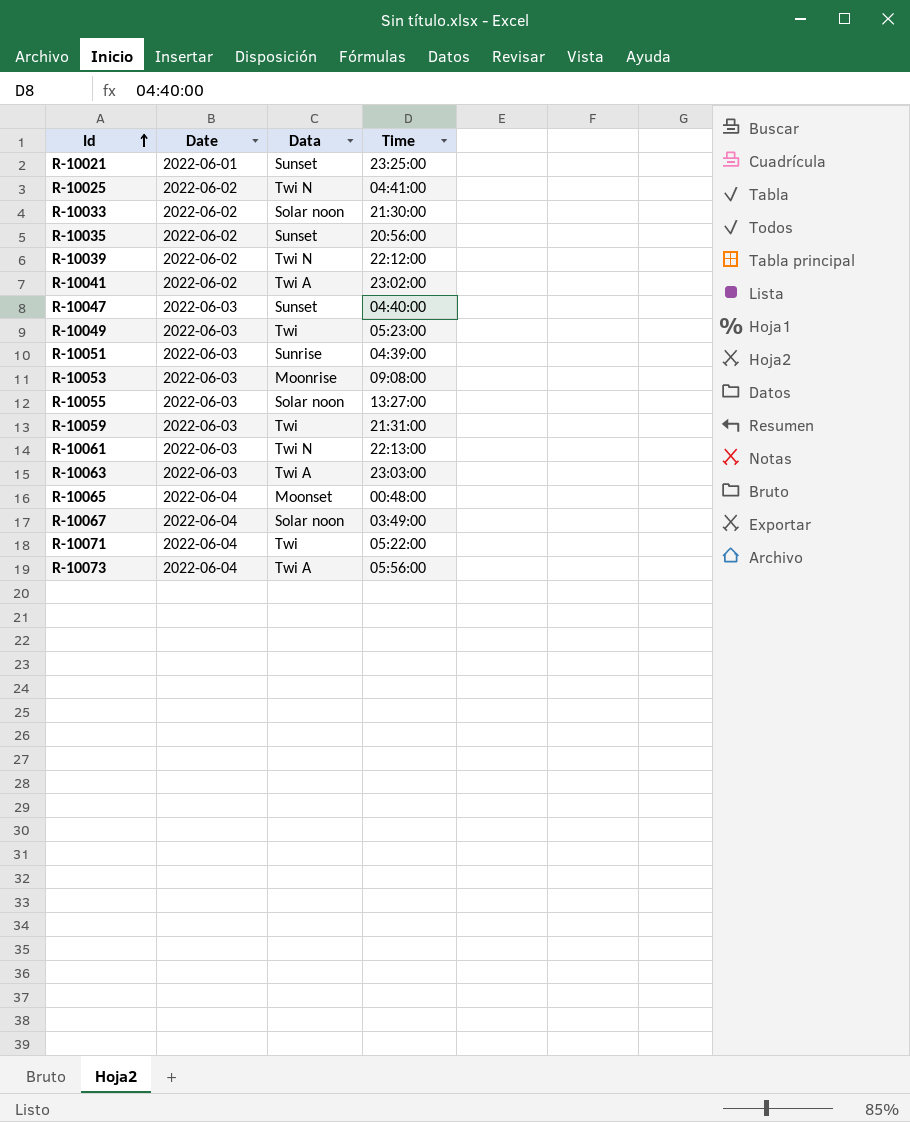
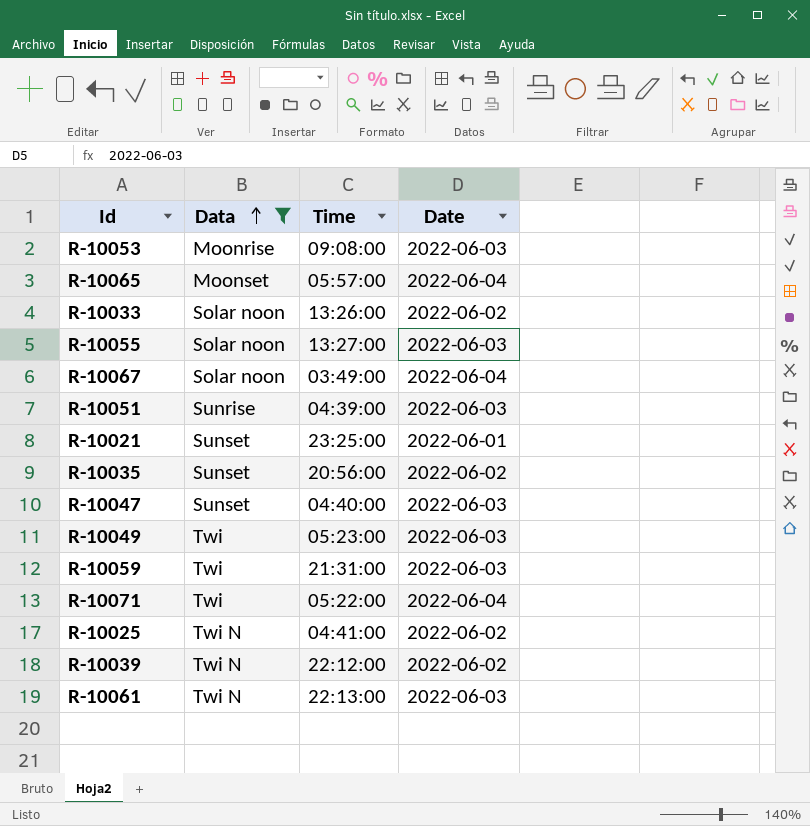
filter: none -> Data != Twi A
row order: Id ascending -> Data ascending
column Date | position: 2 -> 4
R-10065 | Time: 00:48:00 -> 05:57:00
R-10033 | Time: 21:30:00 -> 13:26:00

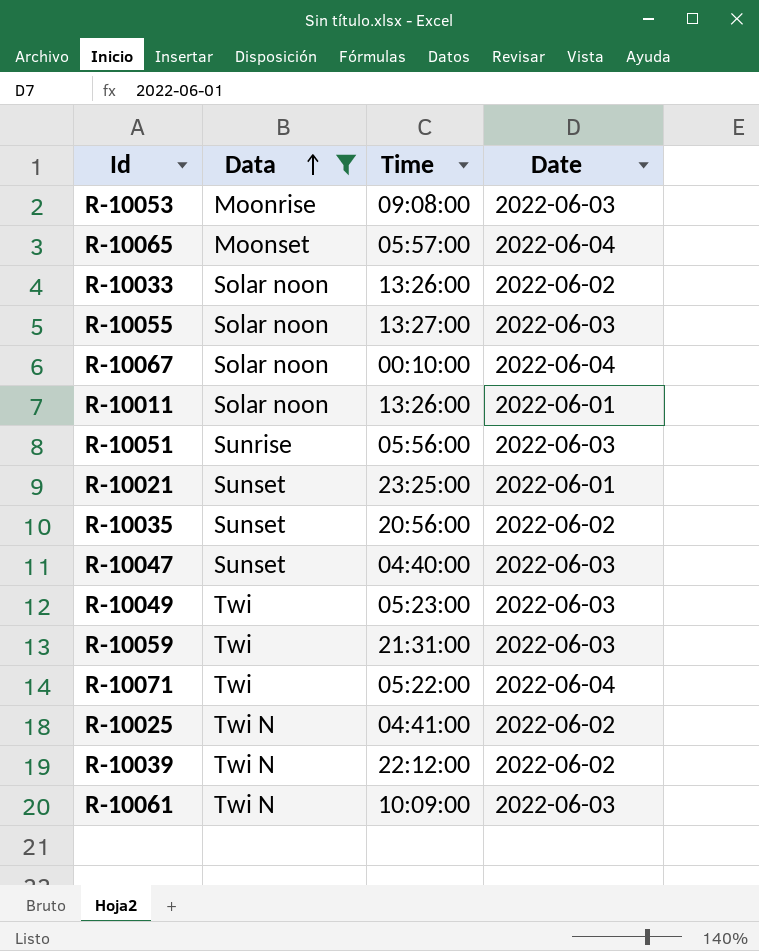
R-10067 | Time: 03:49:00 -> 00:10:00
row R-10011: none -> Solar noon | 13:26:00 | 2022-06-01
R-10051 | Time: 04:39:00 -> 05:56:00
R-10061 | Time: 22:13:00 -> 10:09:00

